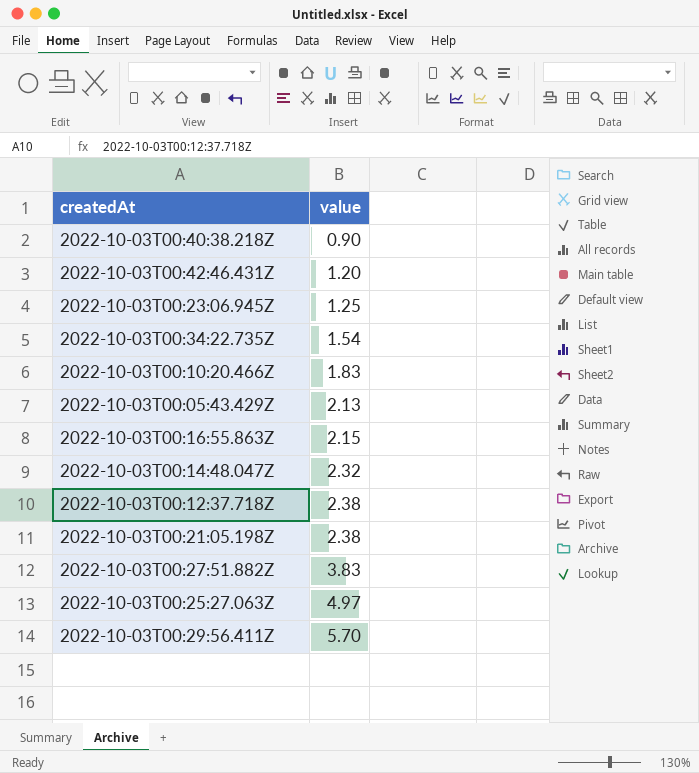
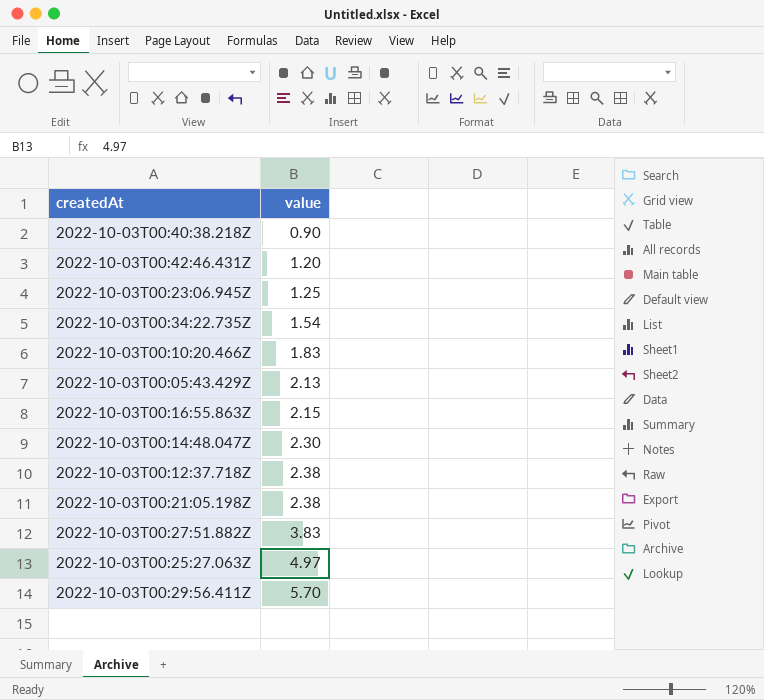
2022-10-03T00:14:48.047Z | value: 2.32 -> 2.30

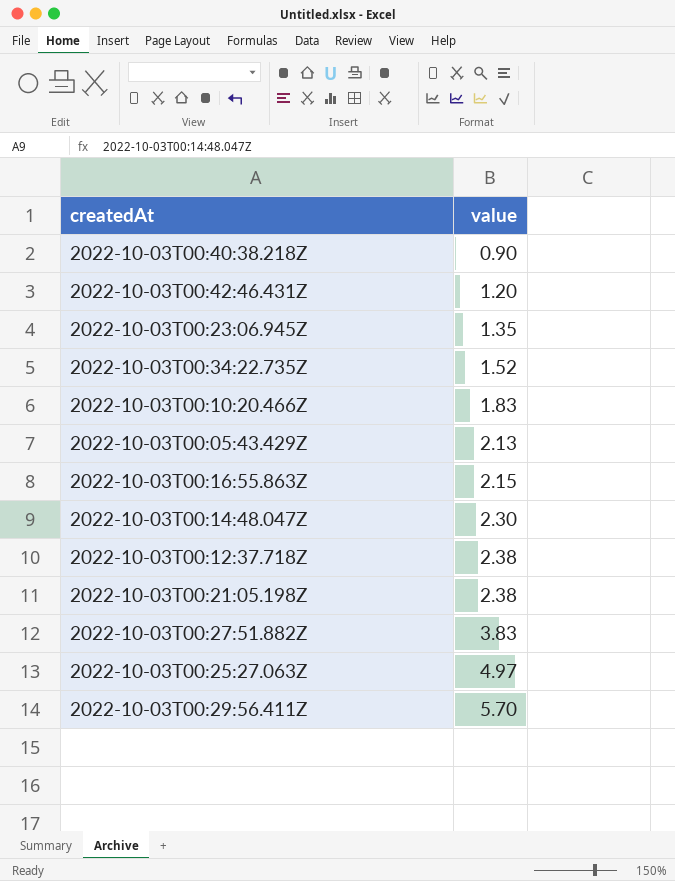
2022-10-03T00:23:06.945Z | value: 1.25 -> 1.35
2022-10-03T00:34:22.735Z | value: 1.54 -> 1.52

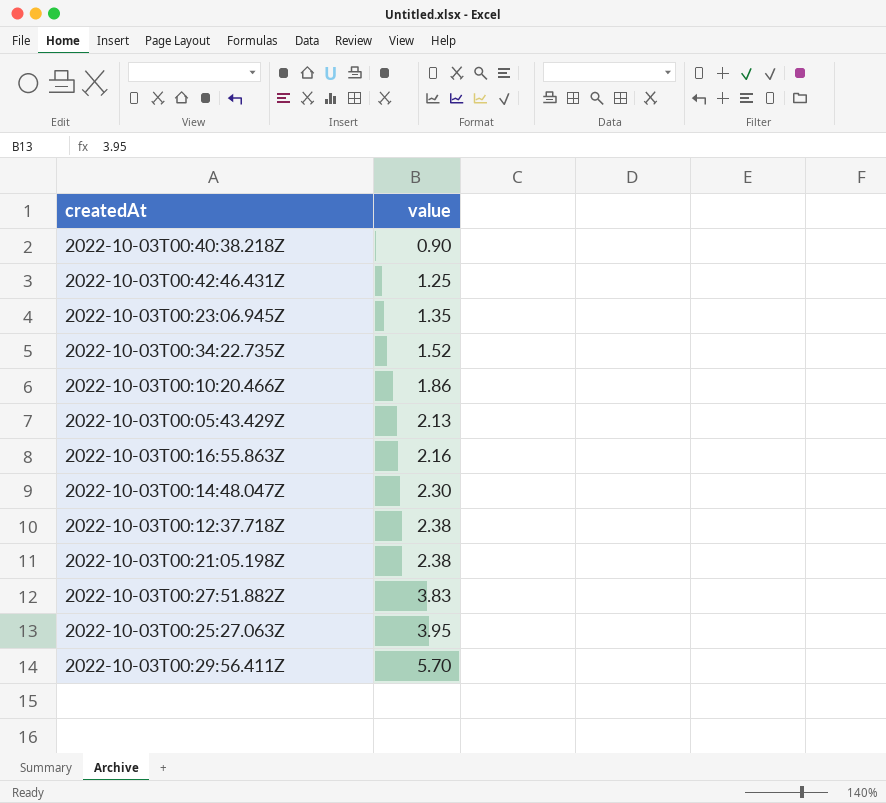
2022-10-03T00:42:46.431Z | value: 1.20 -> 1.25
2022-10-03T00:10:20.466Z | value: 1.83 -> 1.86
2022-10-03T00:16:55.863Z | value: 2.15 -> 2.16
2022-10-03T00:25:27.063Z | value: 4.97 -> 3.95

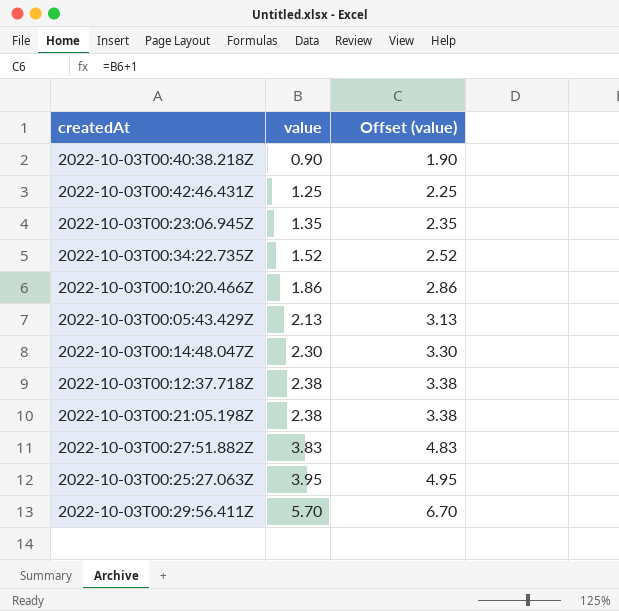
column Offset (value) | formula: none -> [value] + 1
row 2022-10-03T00:16:55.863Z: 2.16 -> none

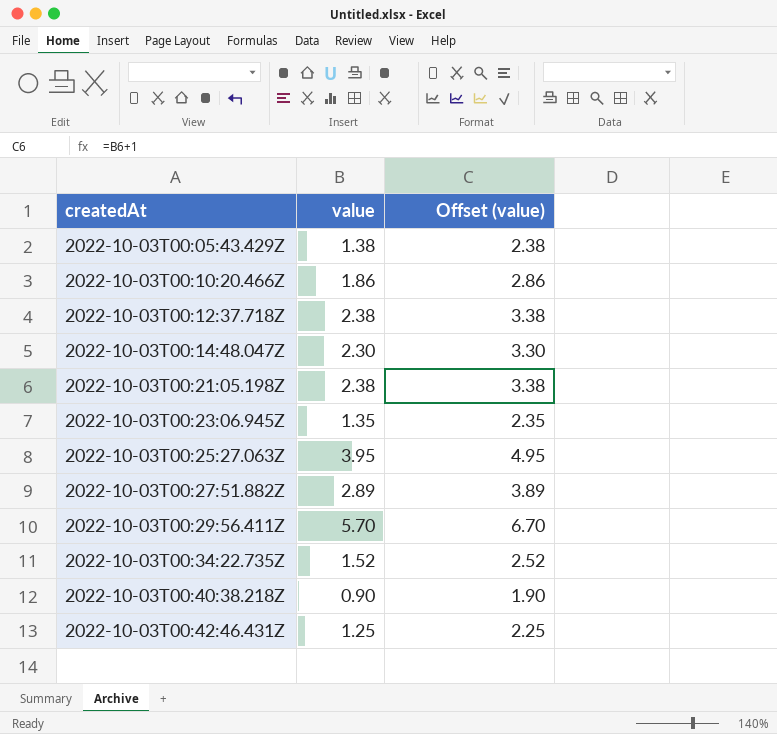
row order: value ascending -> createdAt ascending
2022-10-03T00:05:43.429Z | value: 2.13 -> 1.38
2022-10-03T00:05:43.429Z | Offset (value): 3.13 -> 2.38
2022-10-03T00:27:51.882Z | value: 3.83 -> 2.89
2022-10-03T00:27:51.882Z | Offset (value): 4.83 -> 3.89

